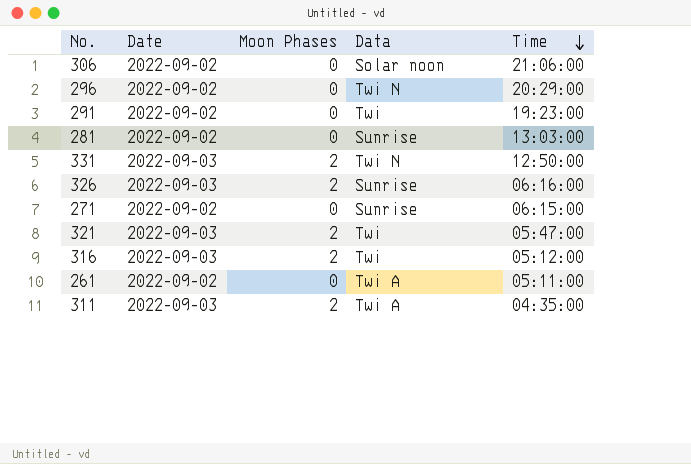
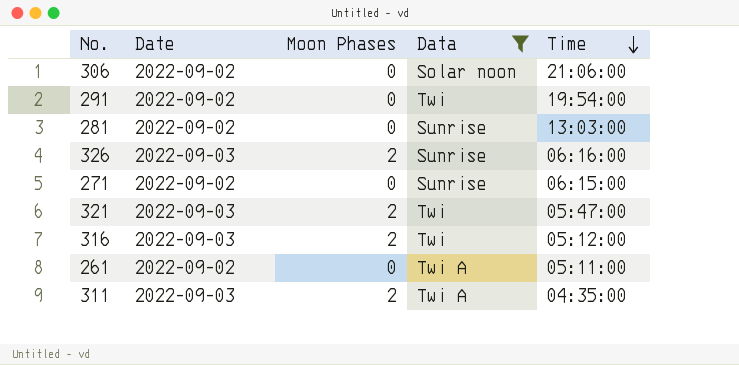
filter: none -> Data != Twi N
291 | Time: 19:23:00 -> 19:54:00

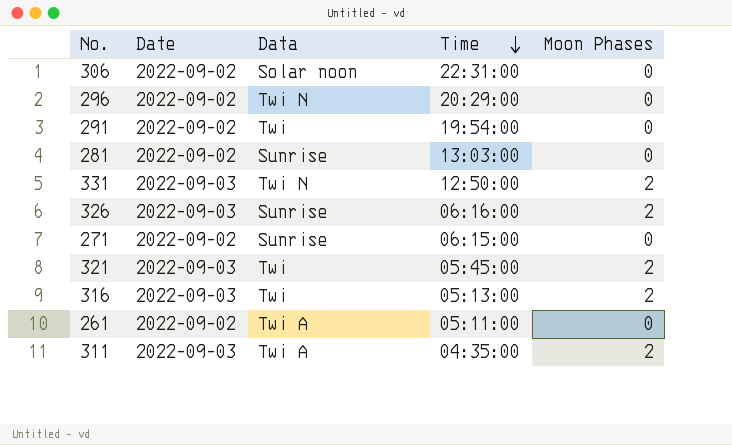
filter: Data != Twi N -> none
column Moon Phases | position: 3 -> 5
306 | Time: 21:06:00 -> 22:31:00
321 | Time: 05:47:00 -> 05:45:00
316 | Time: 05:12:00 -> 05:13:00

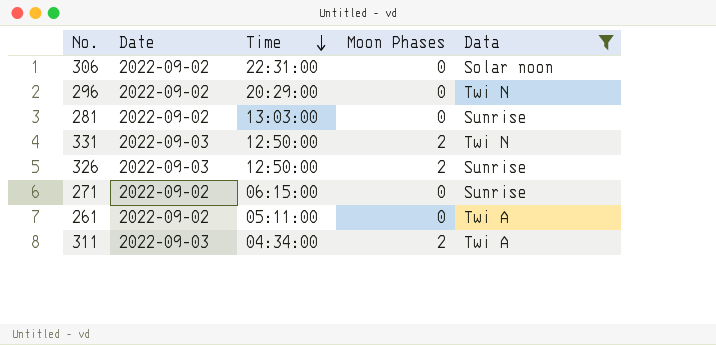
filter: none -> Data != Twi
column Data | position: 3 -> 5
326 | Time: 06:16:00 -> 12:50:00
311 | Time: 04:35:00 -> 04:34:00

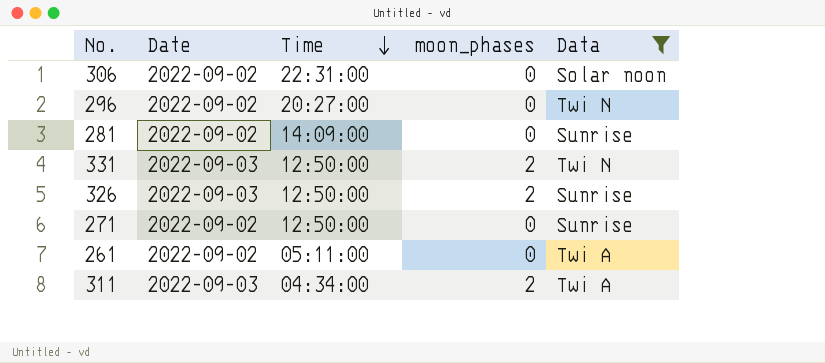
column name: Moon Phases -> moon_phases
296 | Time: 20:29:00 -> 20:27:00
281 | Time: 13:03:00 -> 14:09:00
271 | Time: 06:15:00 -> 12:50:00

